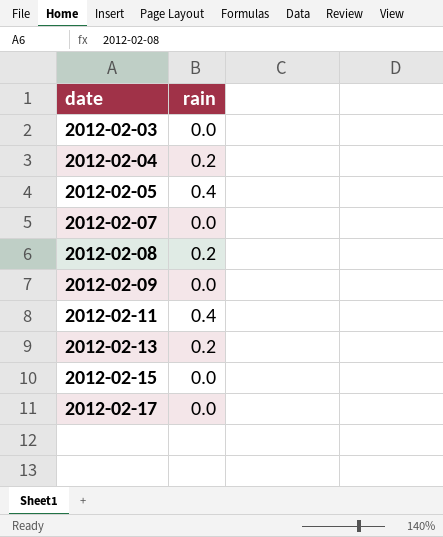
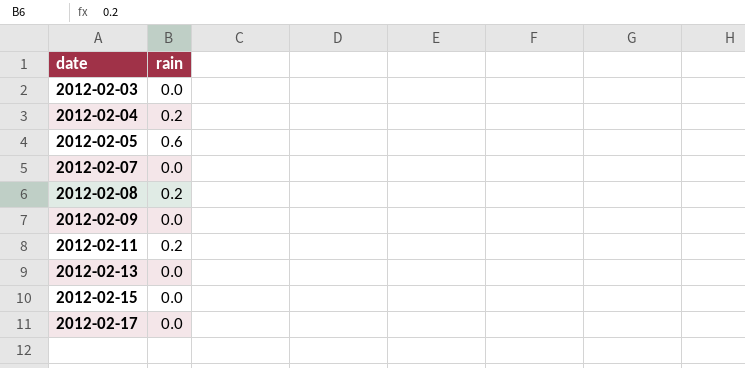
2012-02-05 | rain: 0.4 -> 0.6
2012-02-11 | rain: 0.4 -> 0.2
2012-02-13 | rain: 0.2 -> 0.0

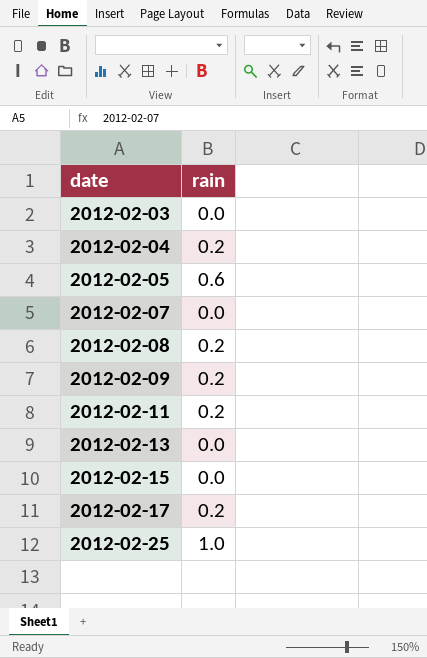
2012-02-09 | rain: 0.0 -> 0.2
2012-02-17 | rain: 0.0 -> 0.2
row 2012-02-25: none -> 1.0

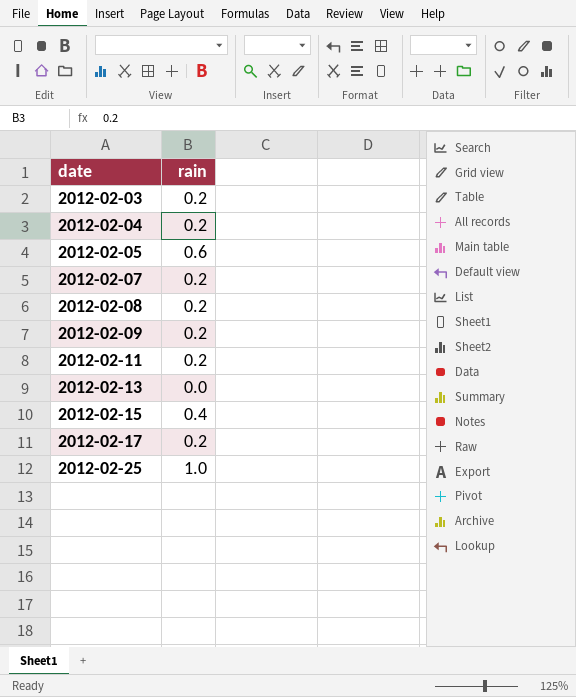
2012-02-03 | rain: 0.0 -> 0.2
2012-02-07 | rain: 0.0 -> 0.2
2012-02-15 | rain: 0.0 -> 0.4

